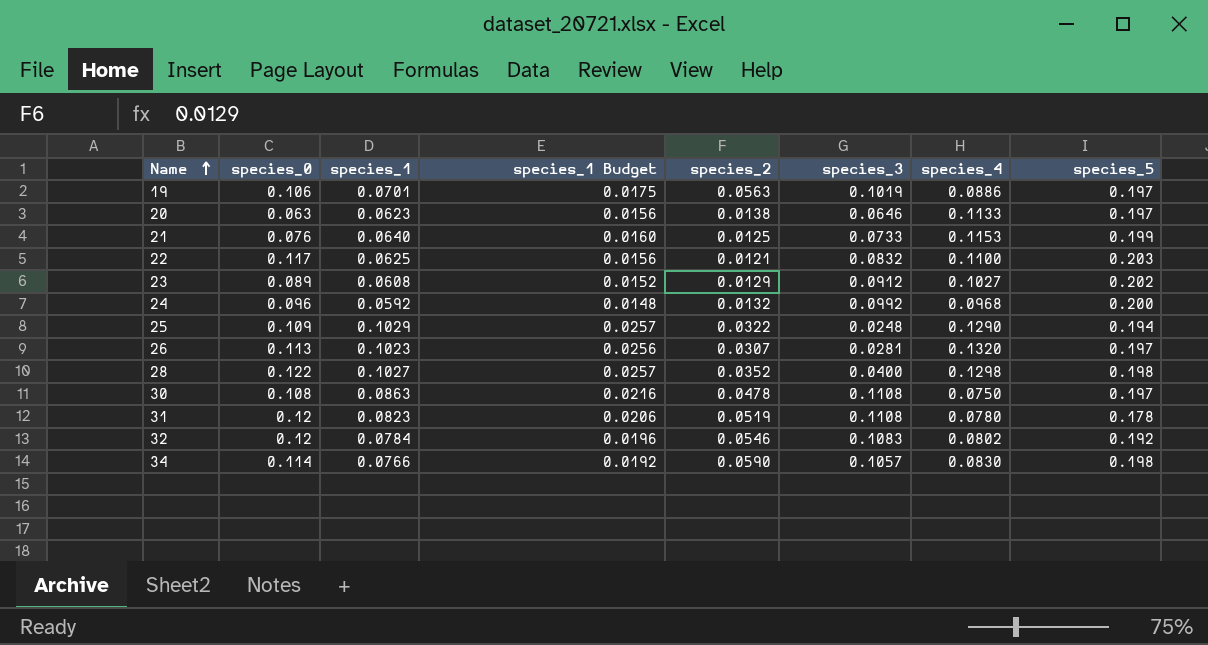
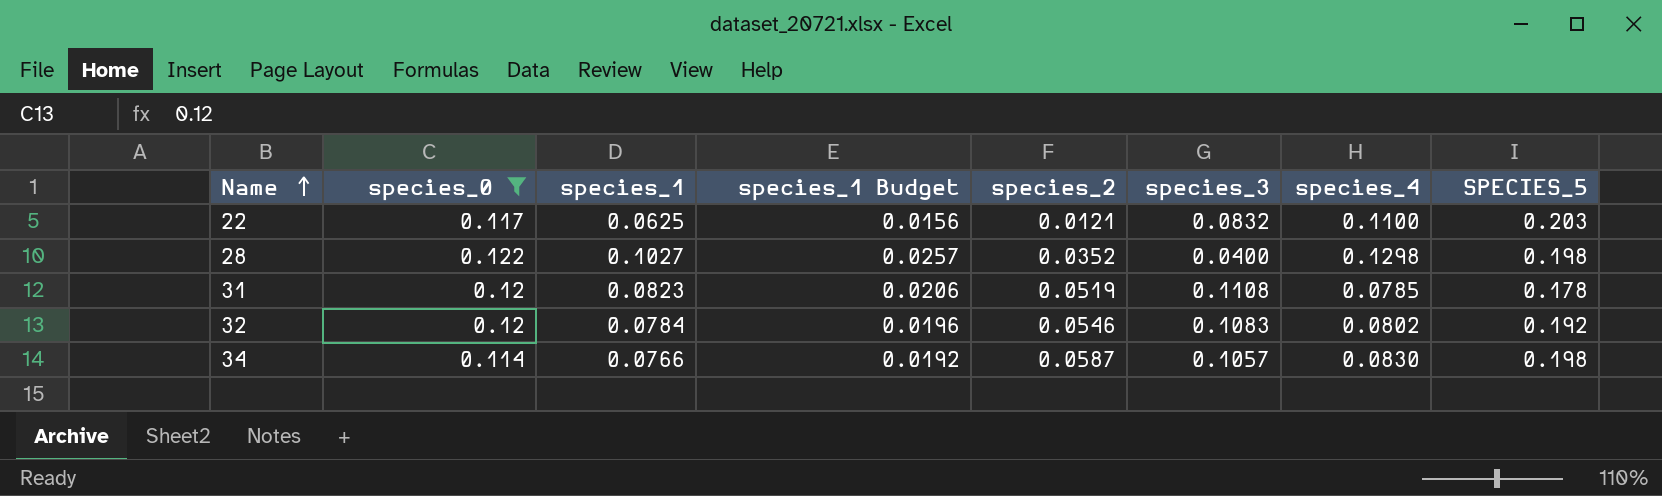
filter: none -> species_0 >= 0.114
column name: species_5 -> SPECIES_5
31 | species_4: 0.0780 -> 0.0785
34 | species_2: 0.0590 -> 0.0587

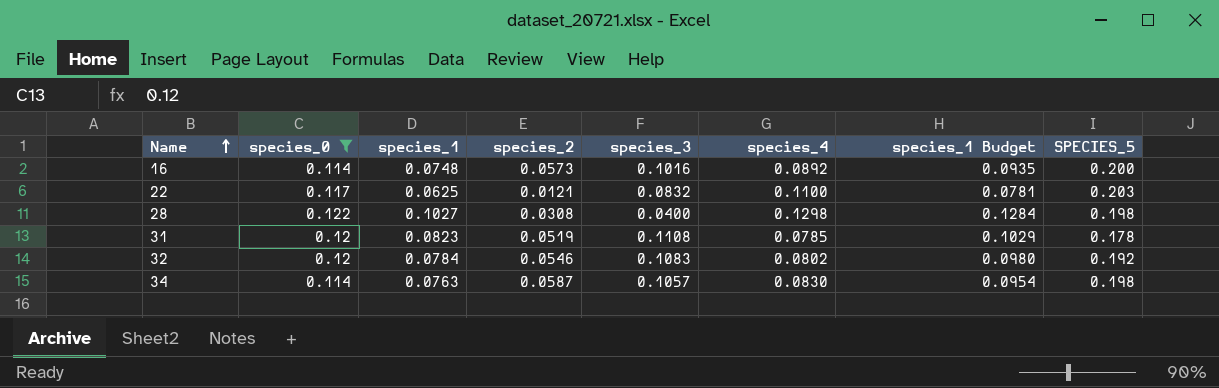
column species_1 Budget | formula: [species_1] * 0.25 -> [species_1] * 1.25
column species_1 Budget | position: 4 -> 7
row 16: none -> 0.114 | 0.0748 | 0.0573 | 0.1016 | 0.0892 | 0.0935 | 0.200
28 | species_2: 0.0352 -> 0.0308
34 | species_1: 0.0766 -> 0.0763

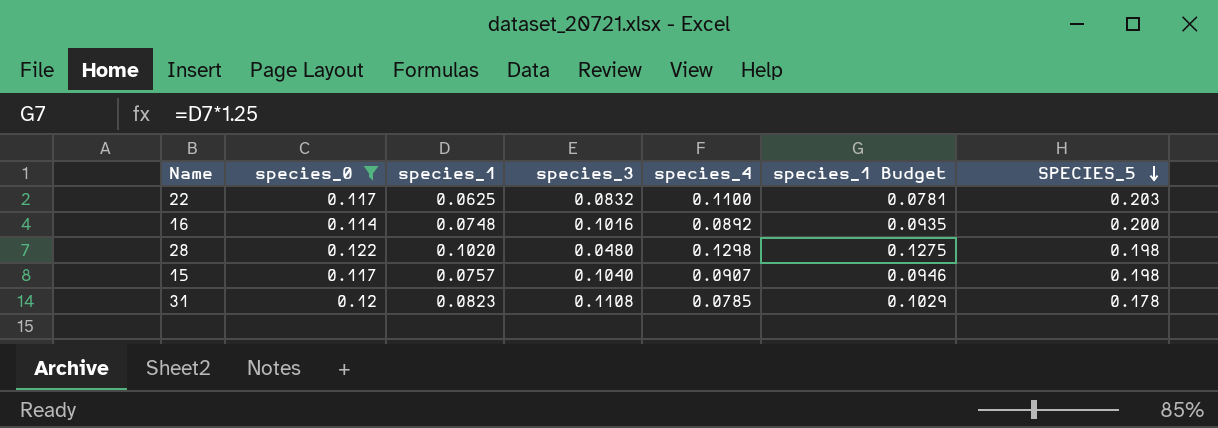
row order: Name ascending -> SPECIES_5 descending
column species_2 | position: 4 -> none
row 32: 0.12 | 0.0784 | 0.0546 | 0.1083 | 0.0802 | 0.0980 | 0.192 -> none
row 34: 0.114 | 0.0763 | 0.0587 | 0.1057 | 0.0830 | 0.0954 | 0.198 -> none
28 | species_1: 0.1027 -> 0.1020
28 | species_3: 0.0400 -> 0.0480
28 | species_1 Budget: 0.1284 -> 0.1275
row 15: none -> 0.117 | 0.0757 | 0.1040 | 0.0907 | 0.0946 | 0.198

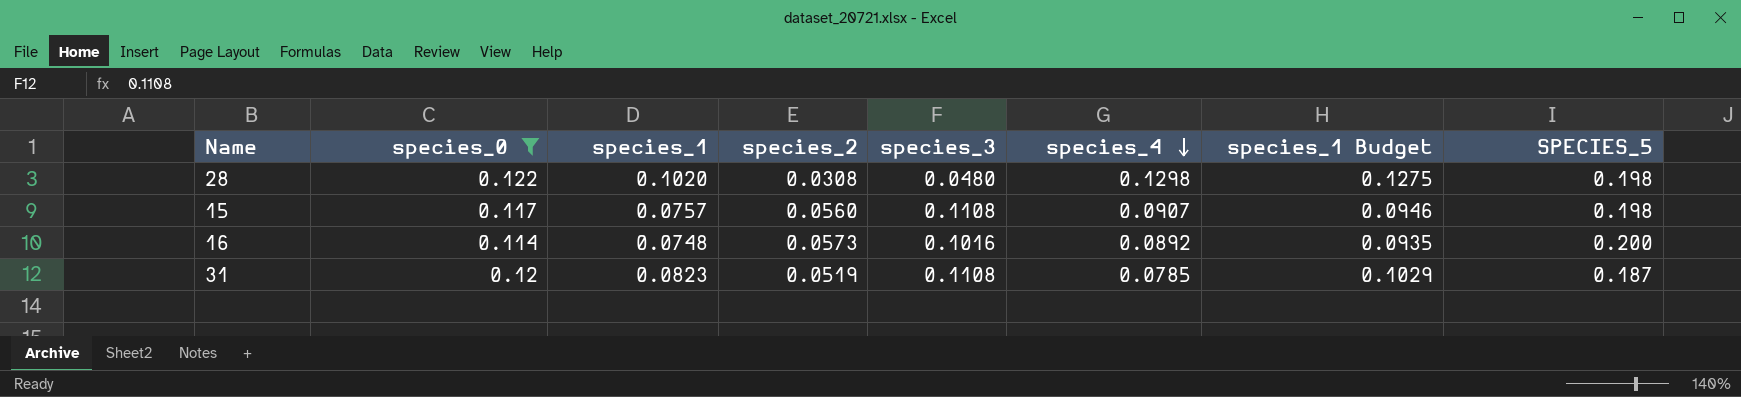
row order: SPECIES_5 descending -> species_4 descending
column species_2 | position: none -> 4
row 22: 0.117 | 0.0625 | 0.0832 | 0.1100 | 0.0781 | 0.203 -> none
15 | species_3: 0.1040 -> 0.1108
31 | SPECIES_5: 0.178 -> 0.187

